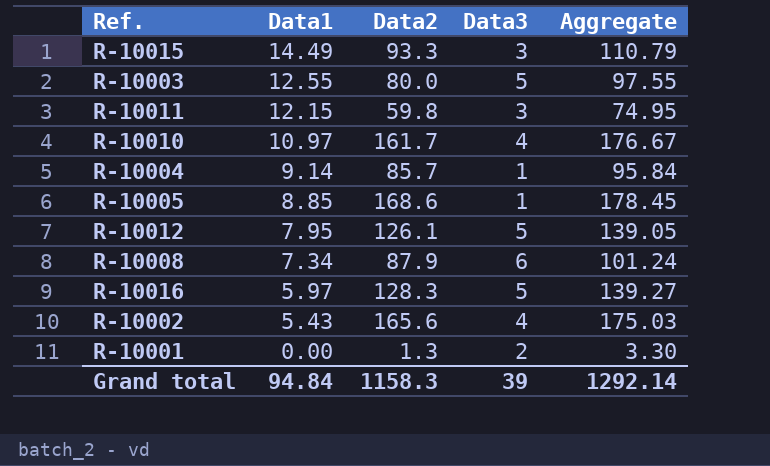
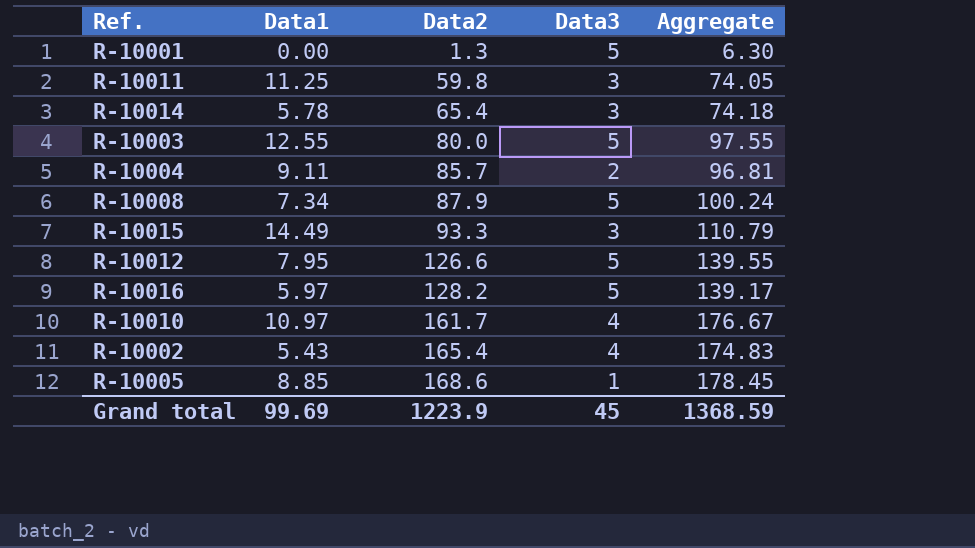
row order: Data1 descending -> Data2 ascending
R-10001 | Data3: 2 -> 5
R-10001 | Aggregate: 3.30 -> 6.30
R-10011 | Data1: 12.15 -> 11.25
R-10011 | Aggregate: 74.95 -> 74.05
row R-10014: none -> 5.78 | 65.4 | 3 | 74.18
R-10004 | Data1: 9.14 -> 9.11
R-10004 | Data3: 1 -> 2
R-10004 | Aggregate: 95.84 -> 96.81
R-10008 | Data3: 6 -> 5
R-10008 | Aggregate: 101.24 -> 100.24
R-10012 | Data2: 126.1 -> 126.6
R-10012 | Aggregate: 139.05 -> 139.55
R-10016 | Data2: 128.3 -> 128.2
R-10016 | Aggregate: 139.27 -> 139.17
R-10002 | Data2: 165.6 -> 165.4
R-10002 | Aggregate: 175.03 -> 174.83
Grand total | Data1: 94.84 -> 99.69
Grand total | Data2: 1158.3 -> 1223.9
Grand total | Data3: 39 -> 45
Grand total | Aggregate: 1292.14 -> 1368.59

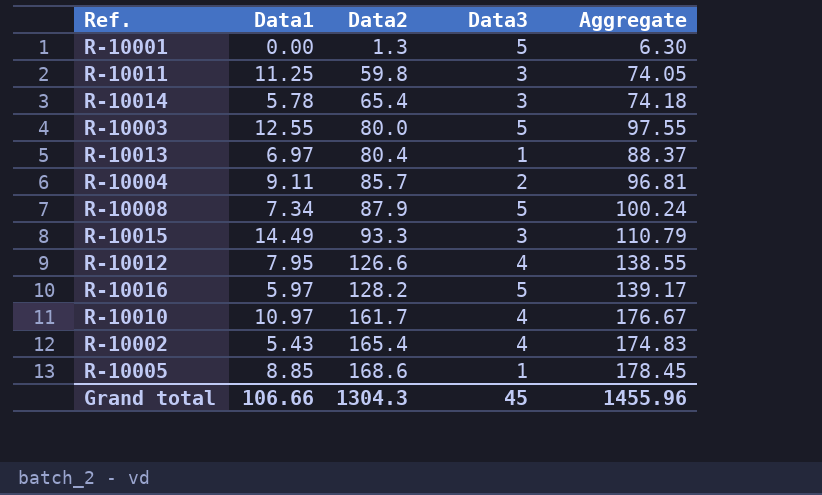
row R-10013: none -> 6.97 | 80.4 | 1 | 88.37
R-10012 | Data3: 5 -> 4
R-10012 | Aggregate: 139.55 -> 138.55
Grand total | Data1: 99.69 -> 106.66
Grand total | Data2: 1223.9 -> 1304.3
Grand total | Aggregate: 1368.59 -> 1455.96

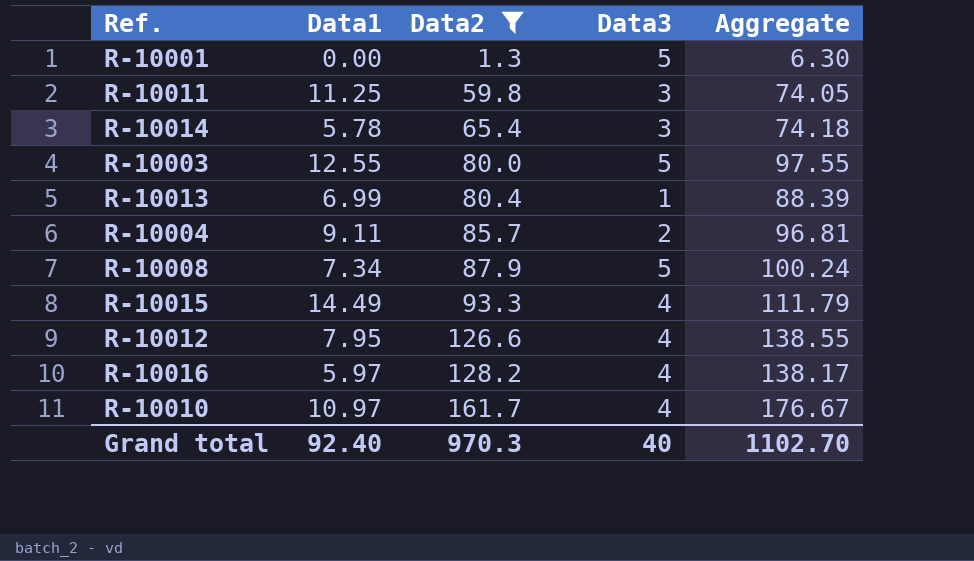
filter: none -> Data2 <= 161.7
R-10013 | Data1: 6.97 -> 6.99
R-10013 | Aggregate: 88.37 -> 88.39
R-10015 | Data3: 3 -> 4
R-10015 | Aggregate: 110.79 -> 111.79
R-10016 | Data3: 5 -> 4
R-10016 | Aggregate: 139.17 -> 138.17
Grand total | Data1: 106.66 -> 92.40
Grand total | Data2: 1304.3 -> 970.3
Grand total | Data3: 45 -> 40
Grand total | Aggregate: 1455.96 -> 1102.70

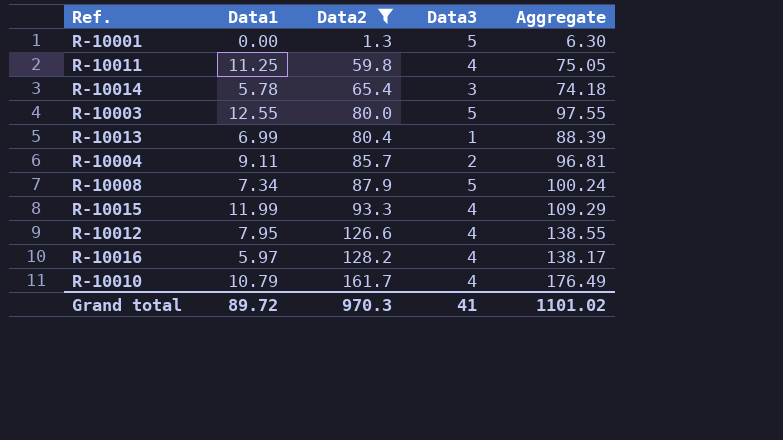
R-10011 | Data3: 3 -> 4
R-10011 | Aggregate: 74.05 -> 75.05
R-10015 | Data1: 14.49 -> 11.99
R-10015 | Aggregate: 111.79 -> 109.29
R-10010 | Data1: 10.97 -> 10.79
R-10010 | Aggregate: 176.67 -> 176.49
Grand total | Data1: 92.40 -> 89.72
Grand total | Data3: 40 -> 41
Grand total | Aggregate: 1102.70 -> 1101.02

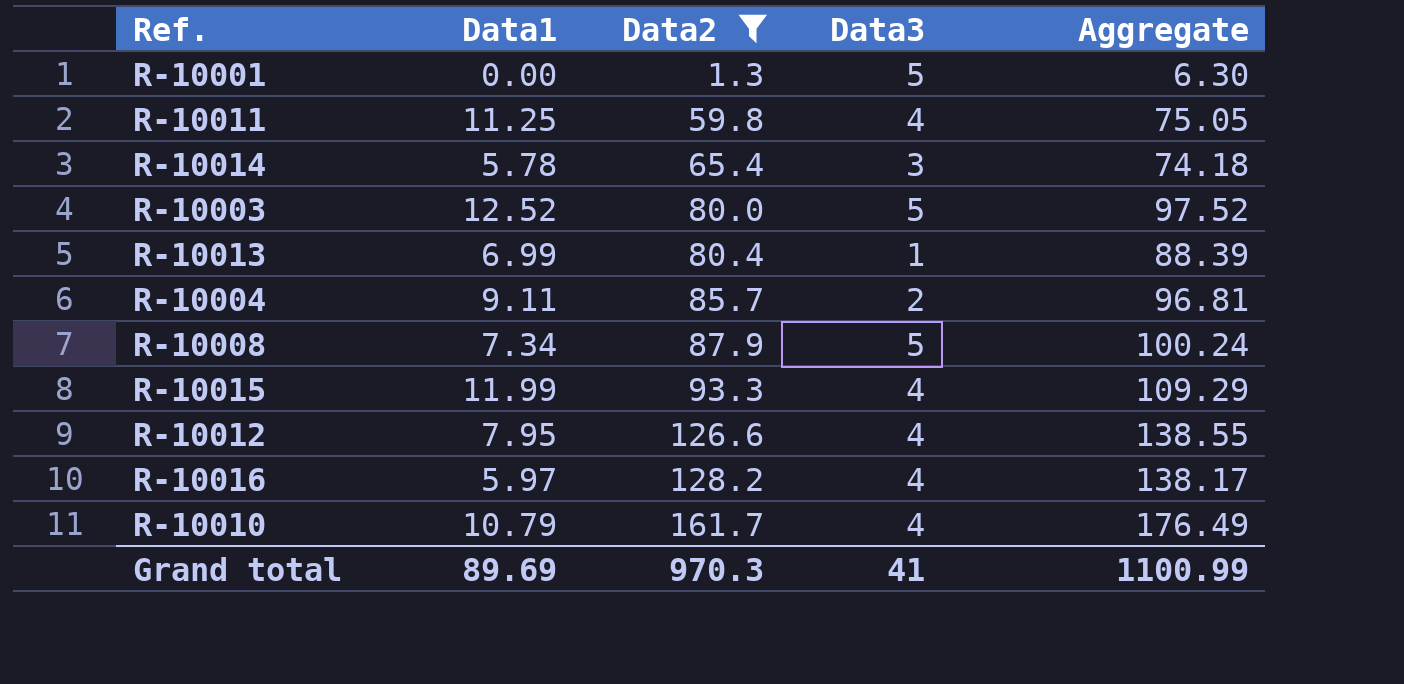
R-10003 | Data1: 12.55 -> 12.52
R-10003 | Aggregate: 97.55 -> 97.52
Grand total | Data1: 89.72 -> 89.69
Grand total | Aggregate: 1101.02 -> 1100.99

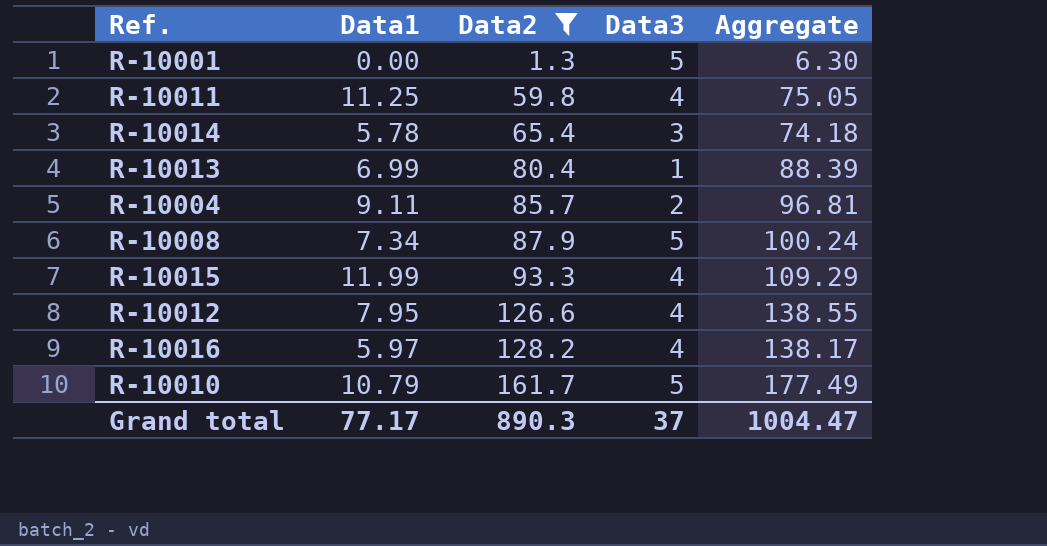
row R-10003: 12.52 | 80.0 | 5 | 97.52 -> none
R-10010 | Data3: 4 -> 5
R-10010 | Aggregate: 176.49 -> 177.49
Grand total | Data1: 89.69 -> 77.17
Grand total | Data2: 970.3 -> 890.3
Grand total | Data3: 41 -> 37
Grand total | Aggregate: 1100.99 -> 1004.47

